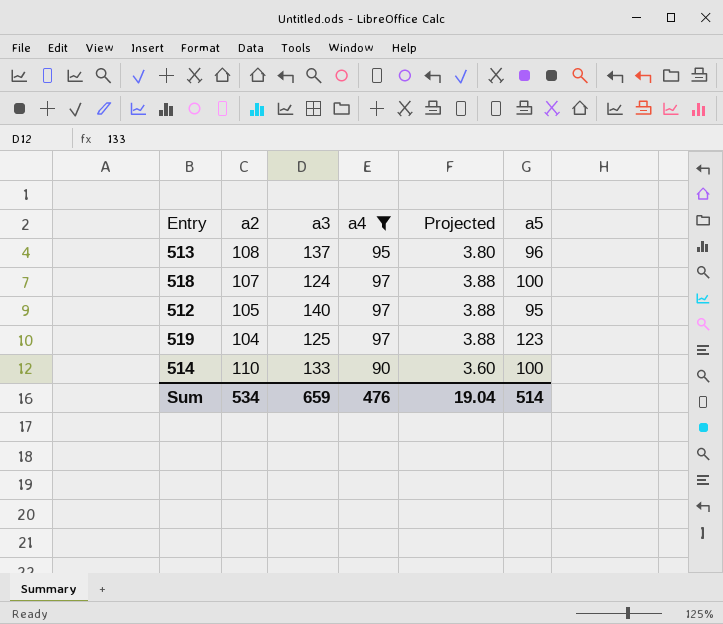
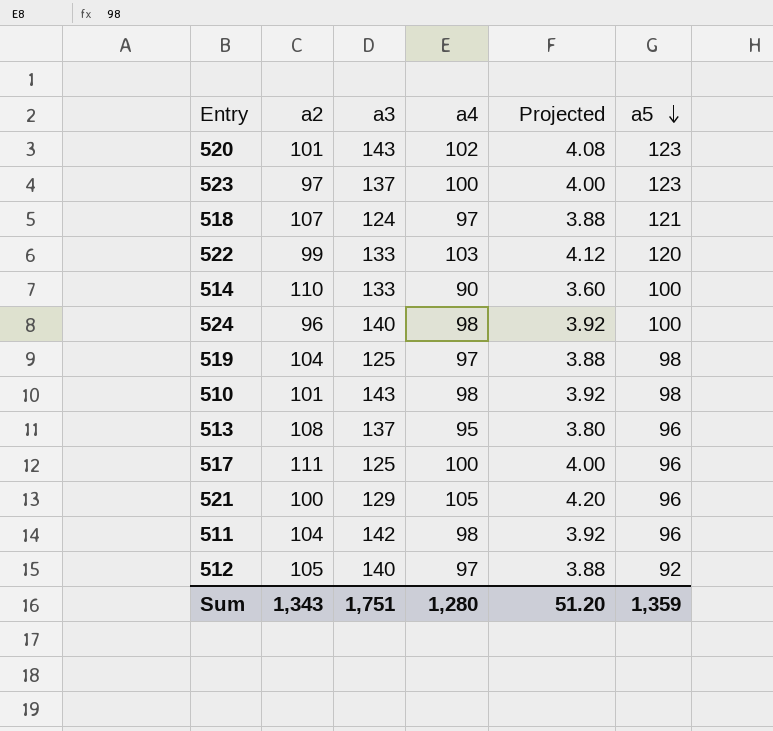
filter: a4 <= 97 -> none
row order: none -> a5 descending
518 | a5: 100 -> 121
519 | a5: 123 -> 98
512 | a5: 95 -> 92
Sum | a2: 534 -> 1,343
Sum | a3: 659 -> 1,751
Sum | a4: 476 -> 1,280
Sum | Projected: 19.04 -> 51.20
Sum | a5: 514 -> 1,359

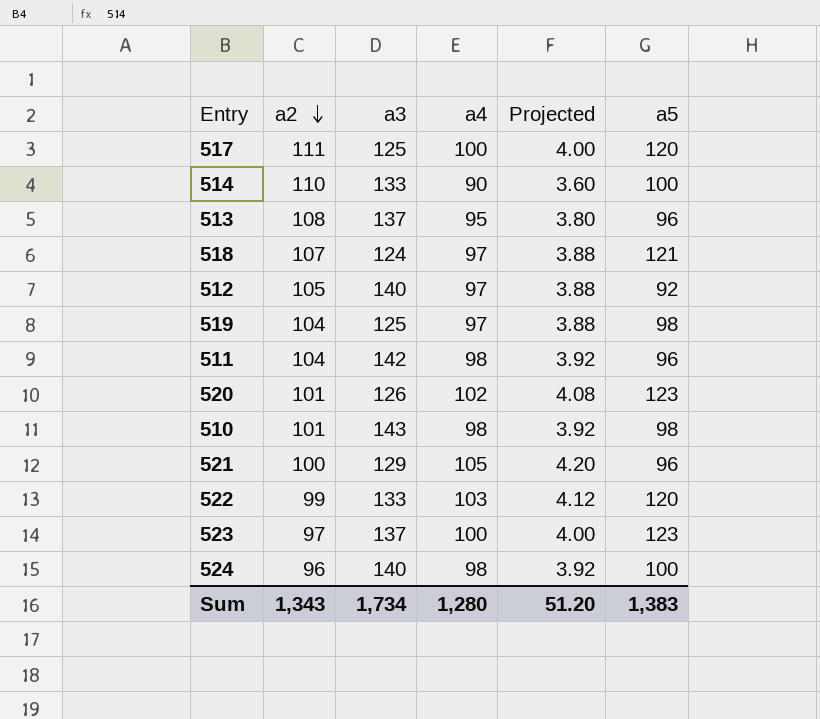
row order: a5 descending -> a2 descending
517 | a5: 96 -> 120
520 | a3: 143 -> 126
Sum | a3: 1,751 -> 1,734
Sum | a5: 1,359 -> 1,383

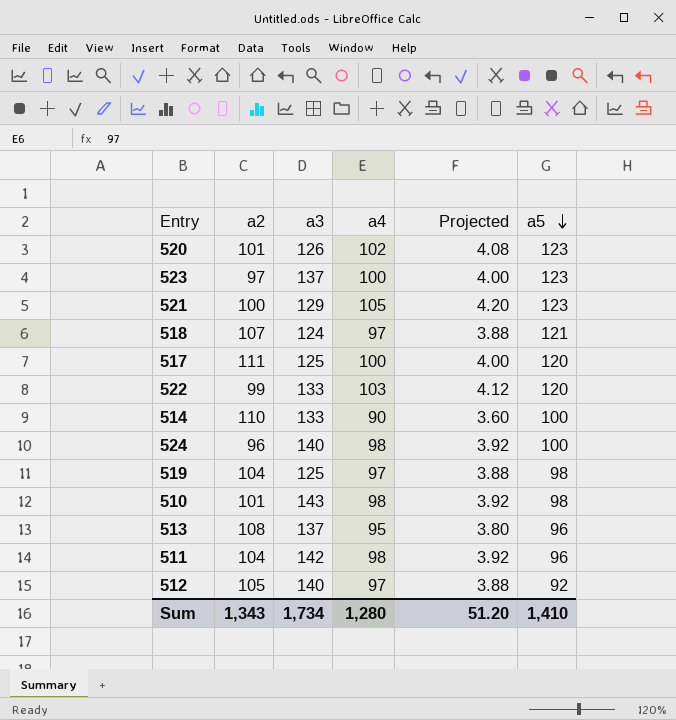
row order: a2 descending -> a5 descending
521 | a5: 96 -> 123
Sum | a5: 1,383 -> 1,410

